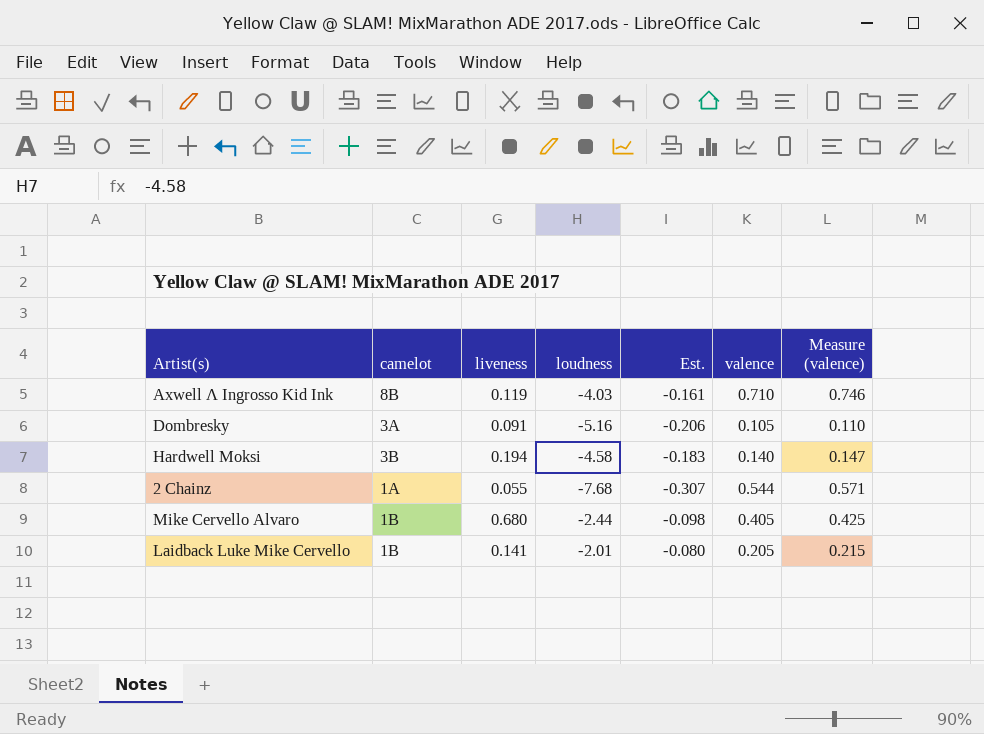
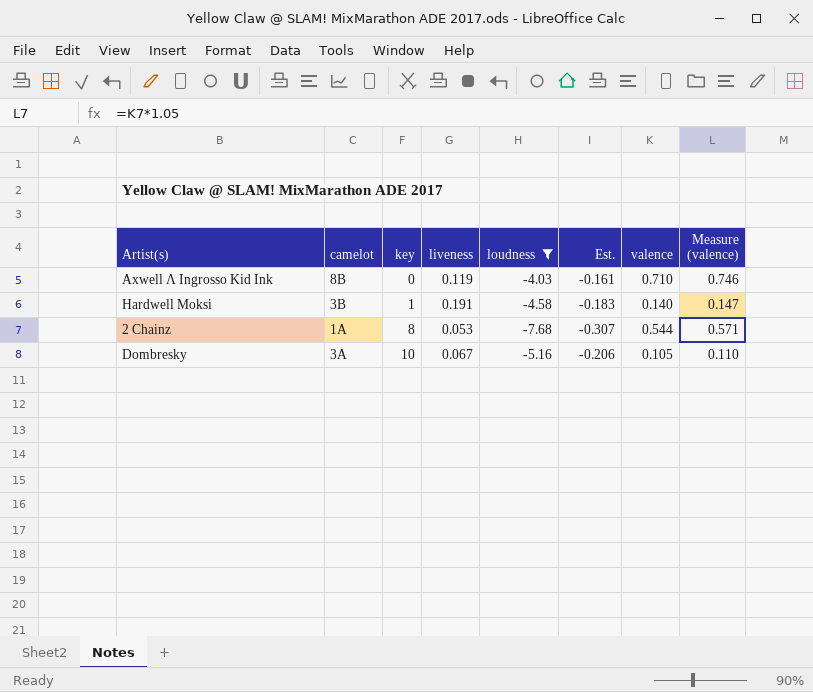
filter: none -> loudness <= -4.03
row order: none -> key ascending
column key | position: none -> 3
Hardwell Moksi | liveness: 0.194 -> 0.191
2 Chainz | liveness: 0.055 -> 0.053
Dombresky | liveness: 0.091 -> 0.067

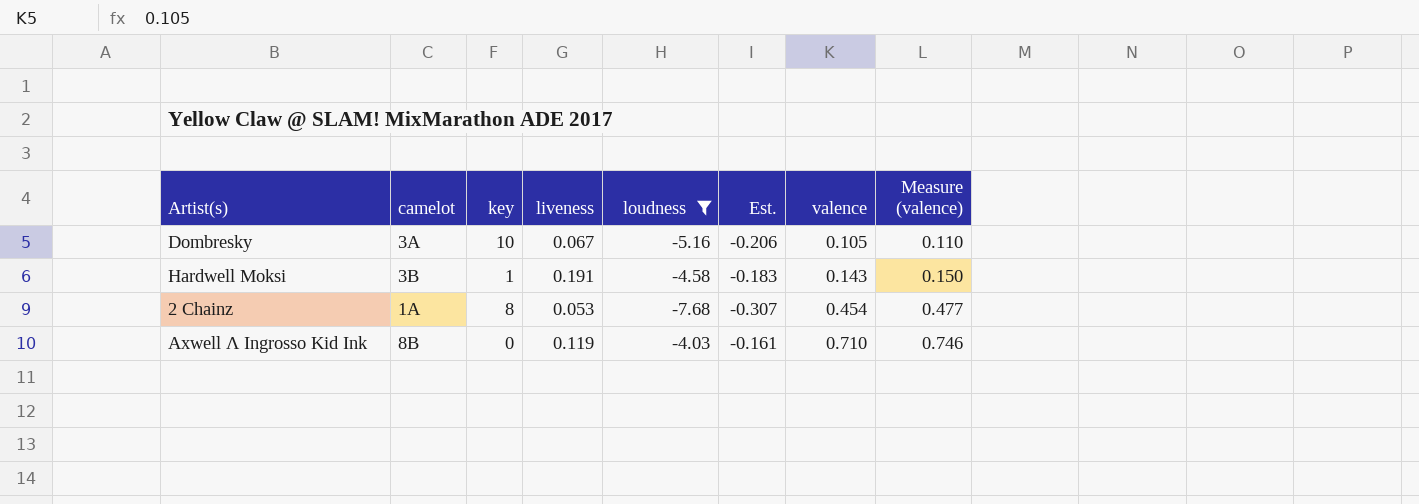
row order: key ascending -> valence ascending
Hardwell Moksi | valence: 0.140 -> 0.143
Hardwell Moksi | Measure (valence): 0.147 -> 0.150
2 Chainz | valence: 0.544 -> 0.454
2 Chainz | Measure (valence): 0.571 -> 0.477

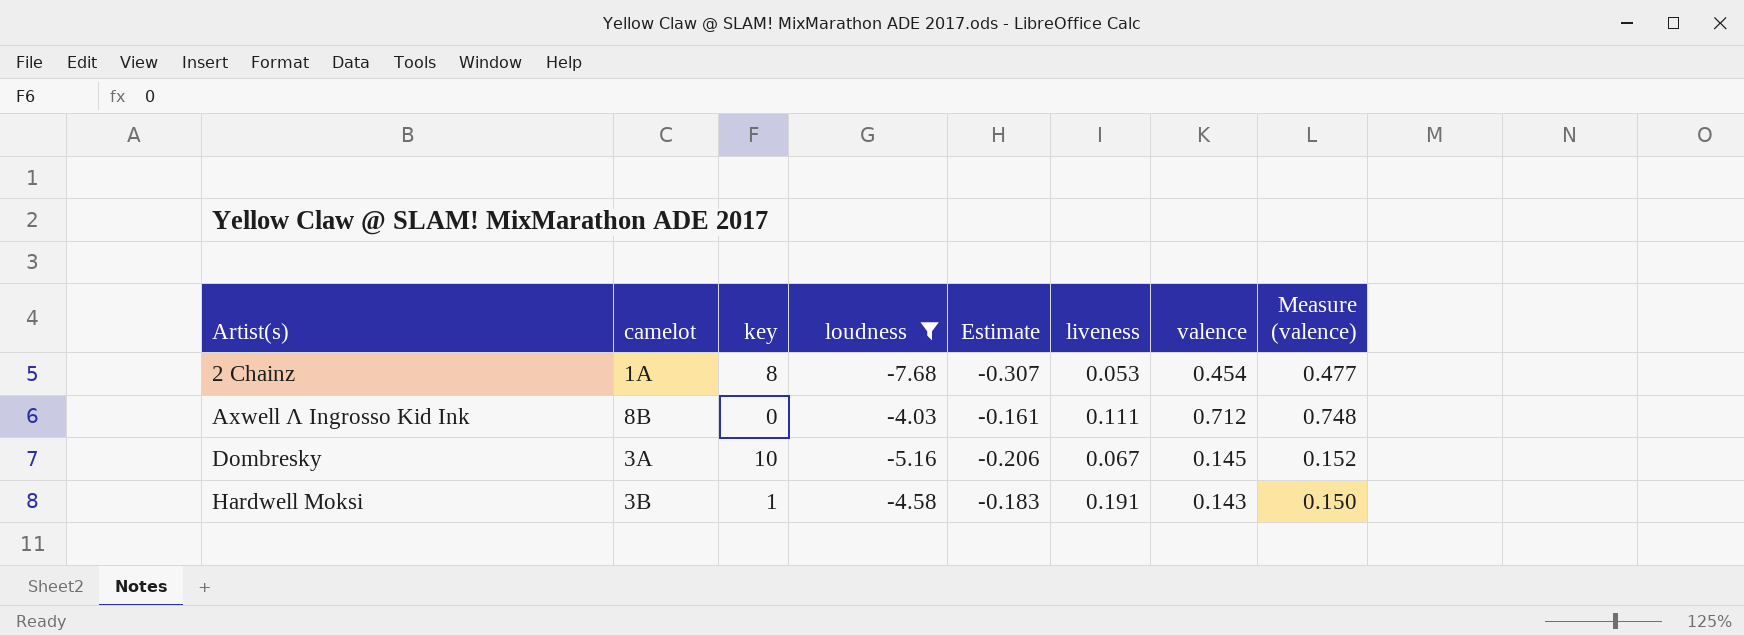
row order: valence ascending -> Artist(s) ascending
column name: Est. -> Estimate
column liveness | position: 4 -> 6
Axwell Λ Ingrosso Kid Ink | liveness: 0.119 -> 0.111
Axwell Λ Ingrosso Kid Ink | valence: 0.710 -> 0.712
Axwell Λ Ingrosso Kid Ink | Measure (valence): 0.746 -> 0.748
Dombresky | valence: 0.105 -> 0.145
Dombresky | Measure (valence): 0.110 -> 0.152

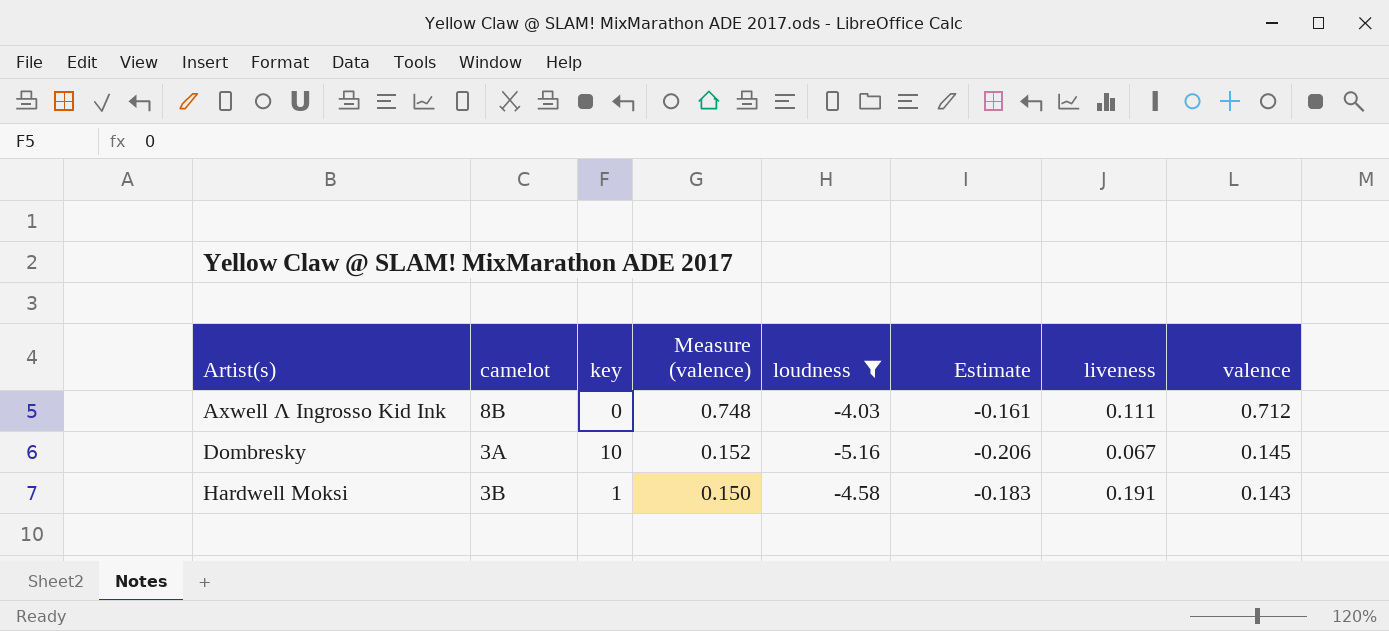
column Measure (valence) | position: 8 -> 4
row 2 Chainz: 1A | 8 | -7.68 | -0.307 | 0.053 | 0.454 | 0.477 -> none

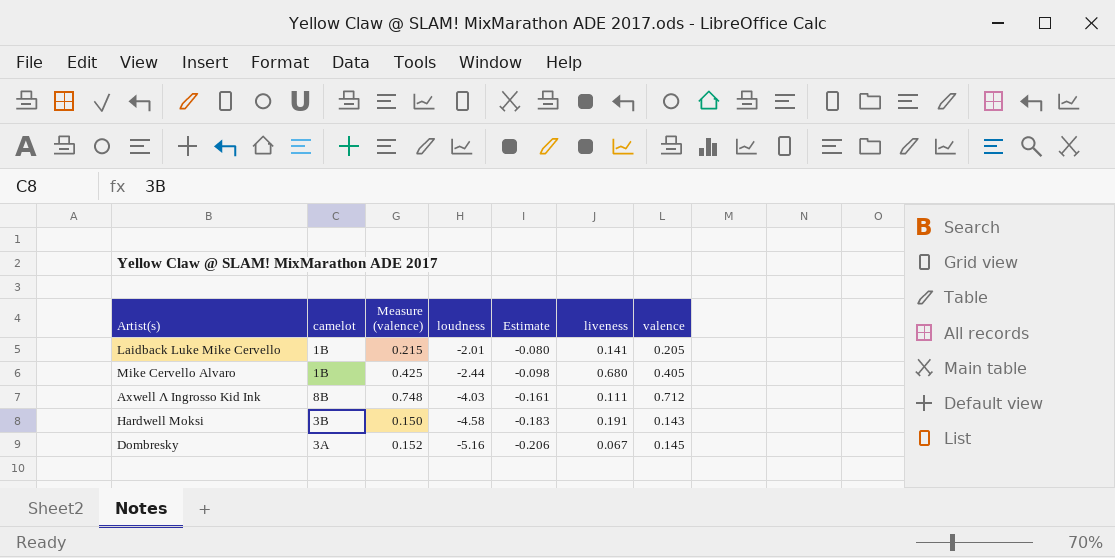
filter: loudness <= -4.03 -> none
row order: Artist(s) ascending -> loudness descending
column key | position: 3 -> none

